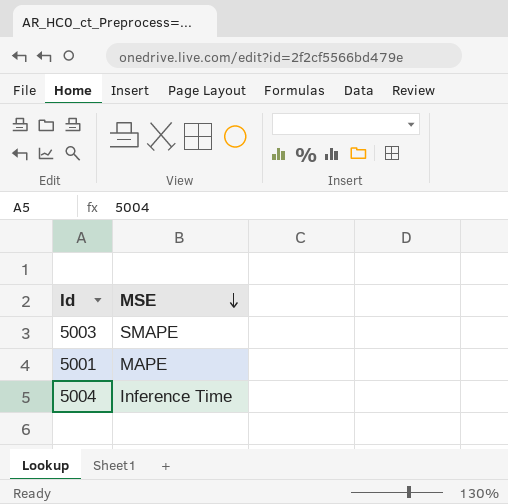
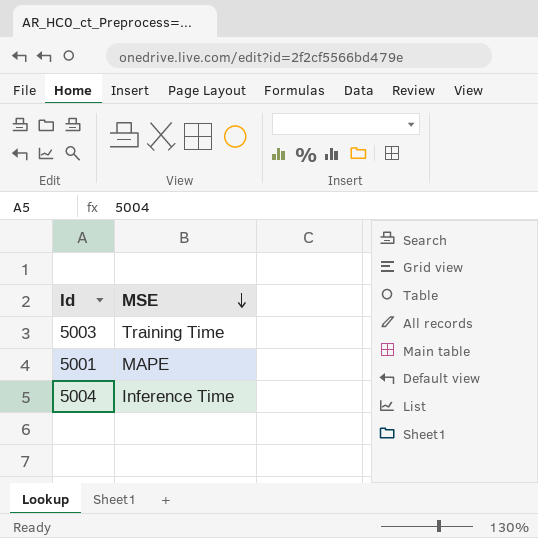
5003 | MSE: SMAPE -> Training Time

